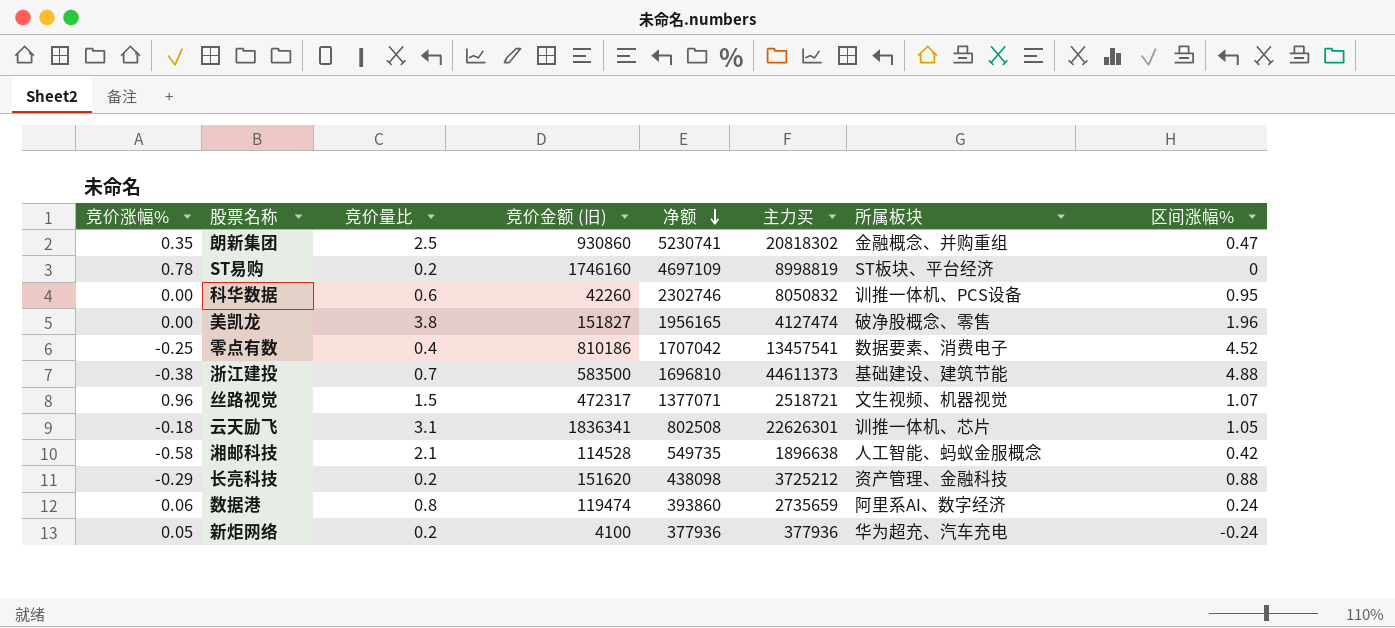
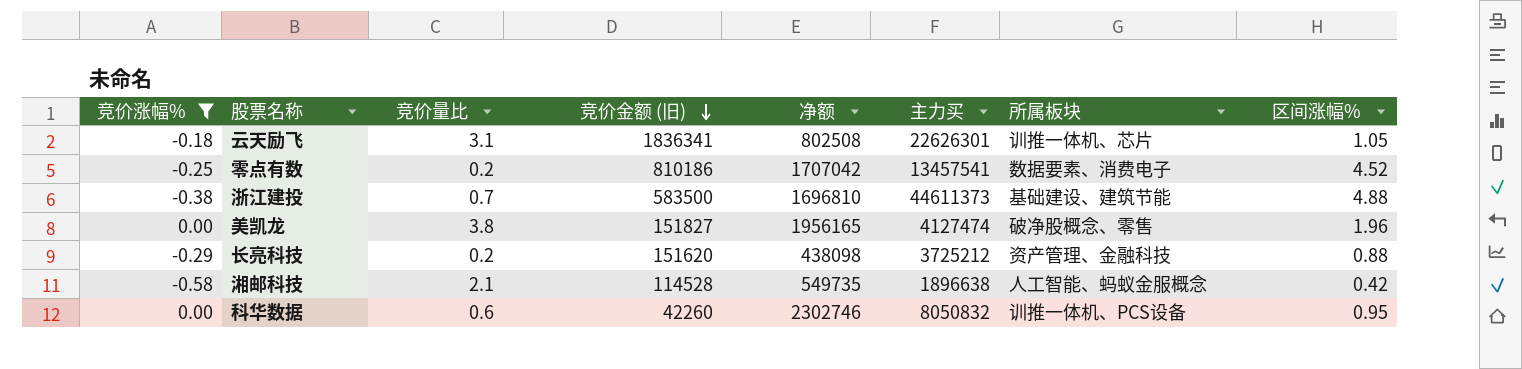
filter: none -> 竞价涨幅% <= 0.00
row order: 净额 descending -> 竞价金额 (旧) descending
零点有数 | 竞价量比: 0.4 -> 0.2

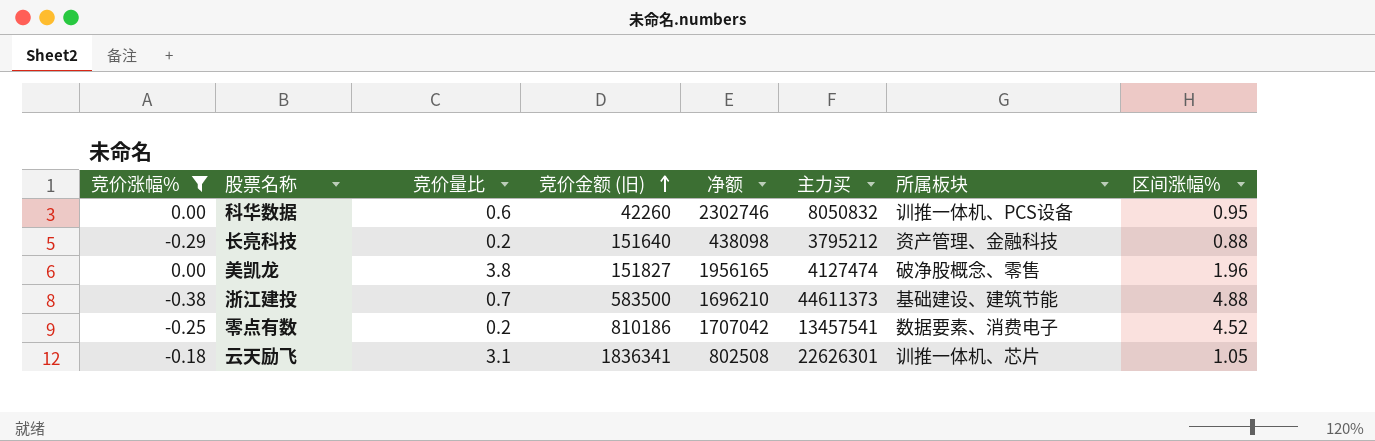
row order: 竞价金额 (旧) descending -> 竞价金额 (旧) ascending
row 湘邮科技: -0.58 | 2.1 | 114528 | 549735 | 1896638 | 人工智能、蚂蚁金服概念 | 0.42 -> none
长亮科技 | 竞价金额 (旧): 151620 -> 151640
长亮科技 | 主力买: 3725212 -> 3795212
浙江建投 | 净额: 1696810 -> 1696210

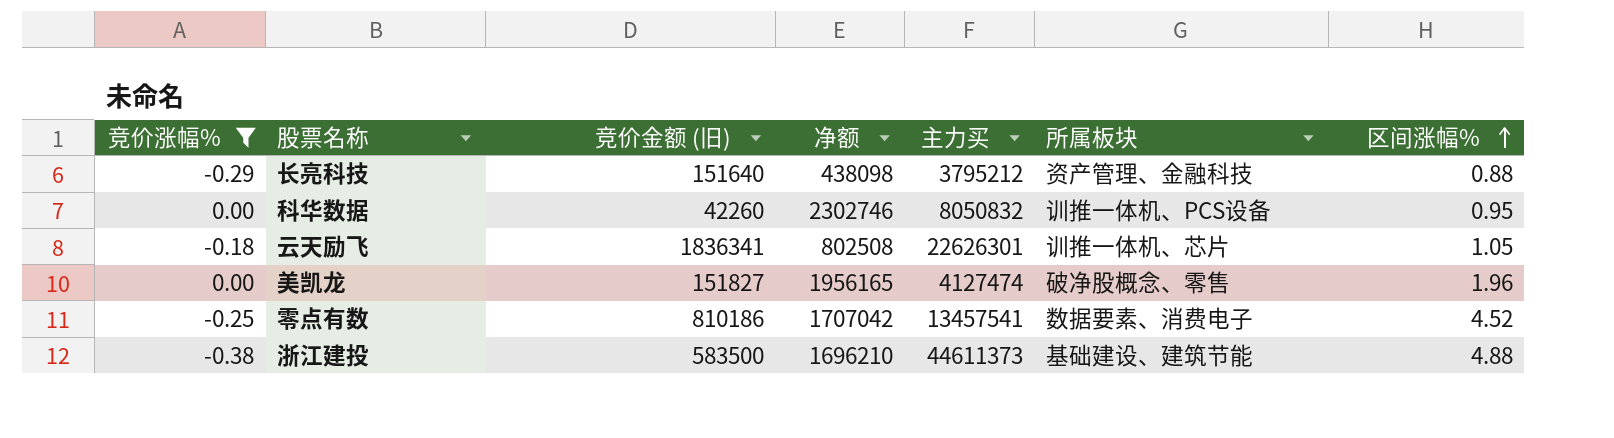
row order: 竞价金额 (旧) ascending -> 区间涨幅% ascending
column 竞价量比 | position: 3 -> none

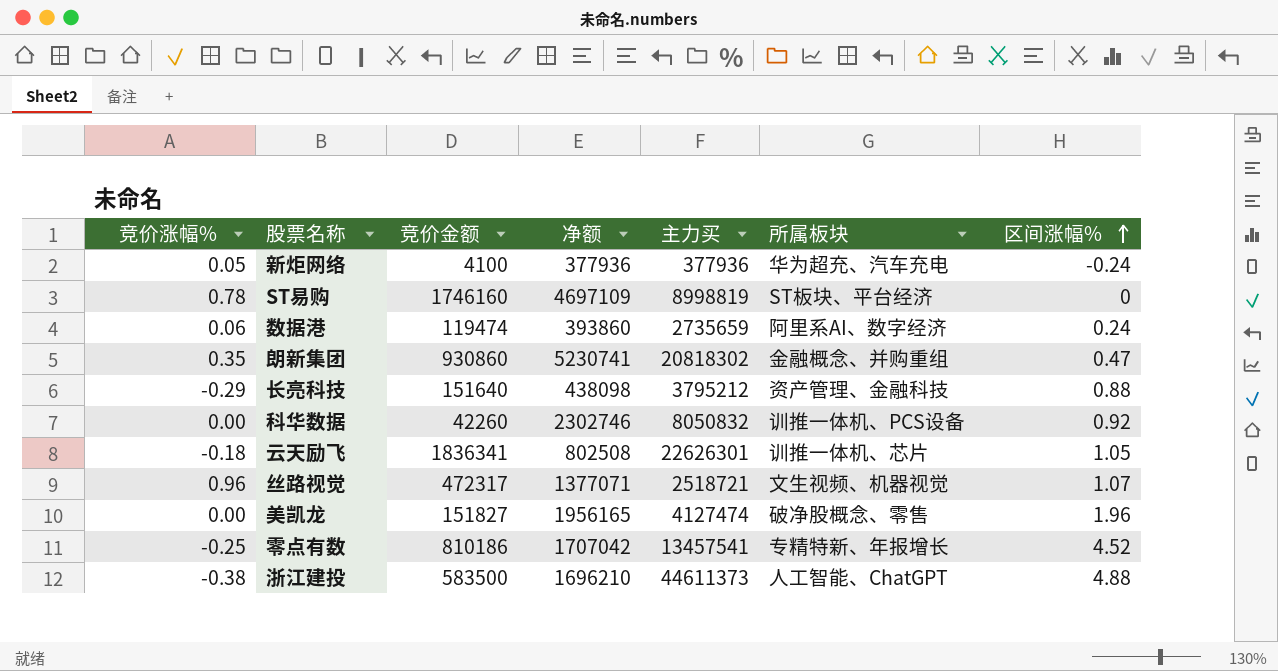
filter: 竞价涨幅% <= 0.00 -> none
column name: 竞价金额 (旧) -> 竞价金额
科华数据 | 区间涨幅%: 0.95 -> 0.92
零点有数 | 所属板块: 数据要素、消费电子 -> 专精特新、年报增长
浙江建投 | 所属板块: 基础建设、建筑节能 -> 人工智能、ChatGPT

